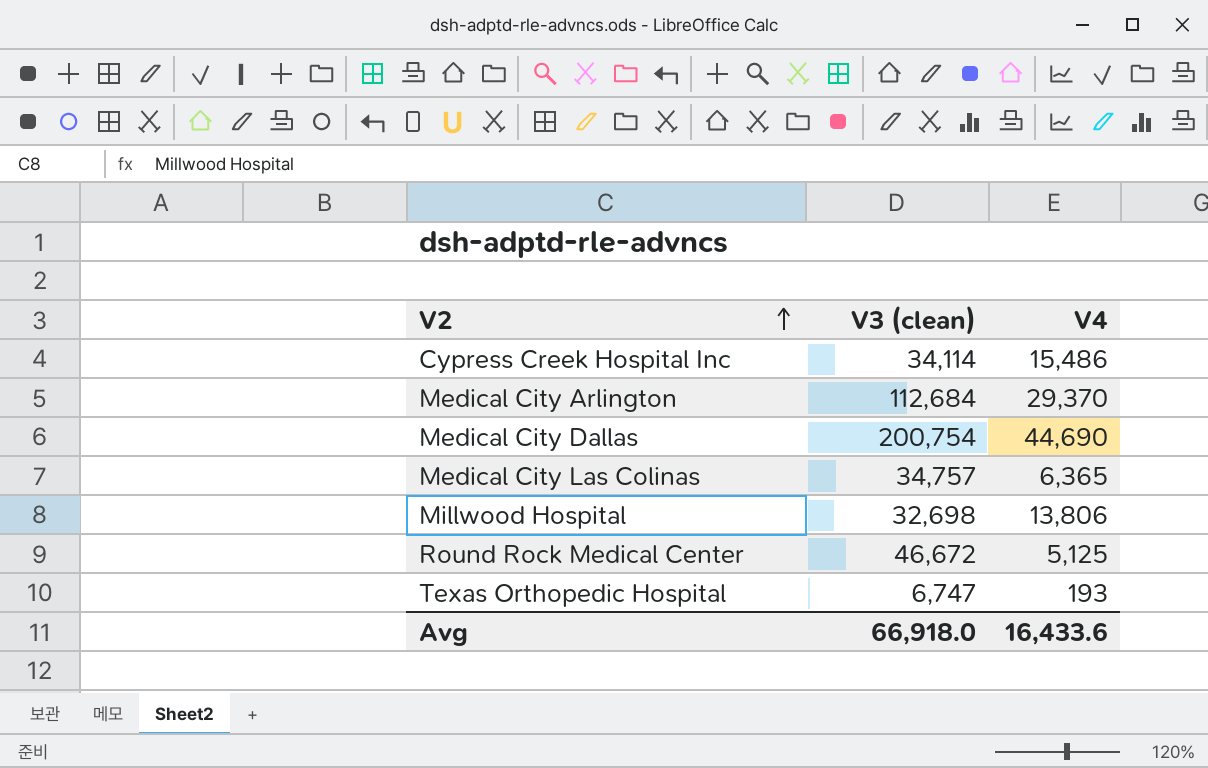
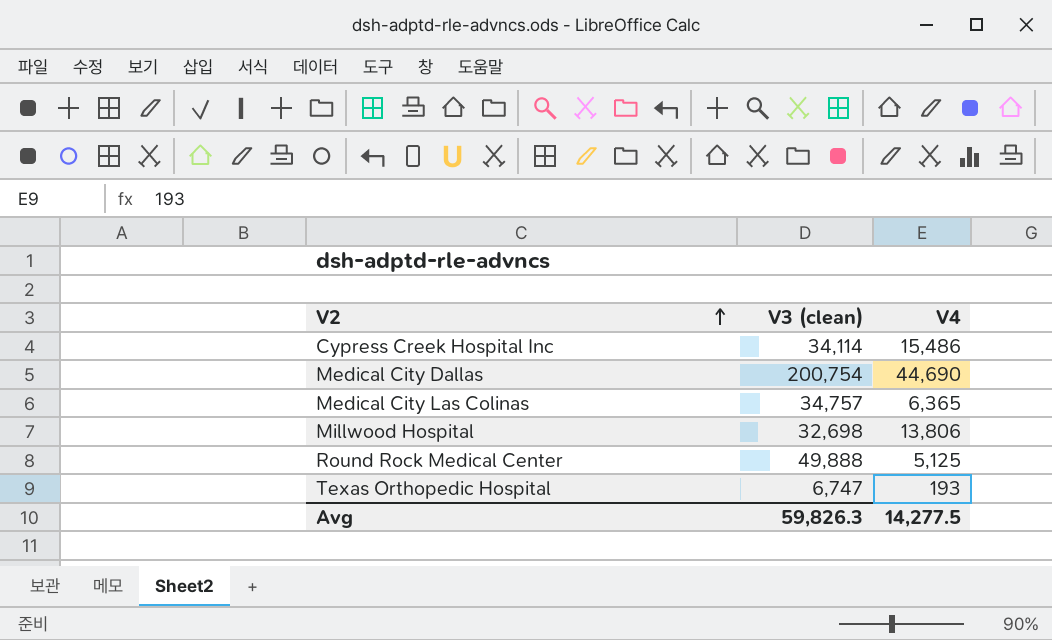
row Medical City Arlington: 112,684 | 29,370 -> none
Round Rock Medical Center | V3 (clean): 46,672 -> 49,888
Avg | V3 (clean): 66,918.0 -> 59,826.3
Avg | V4: 16,433.6 -> 14,277.5

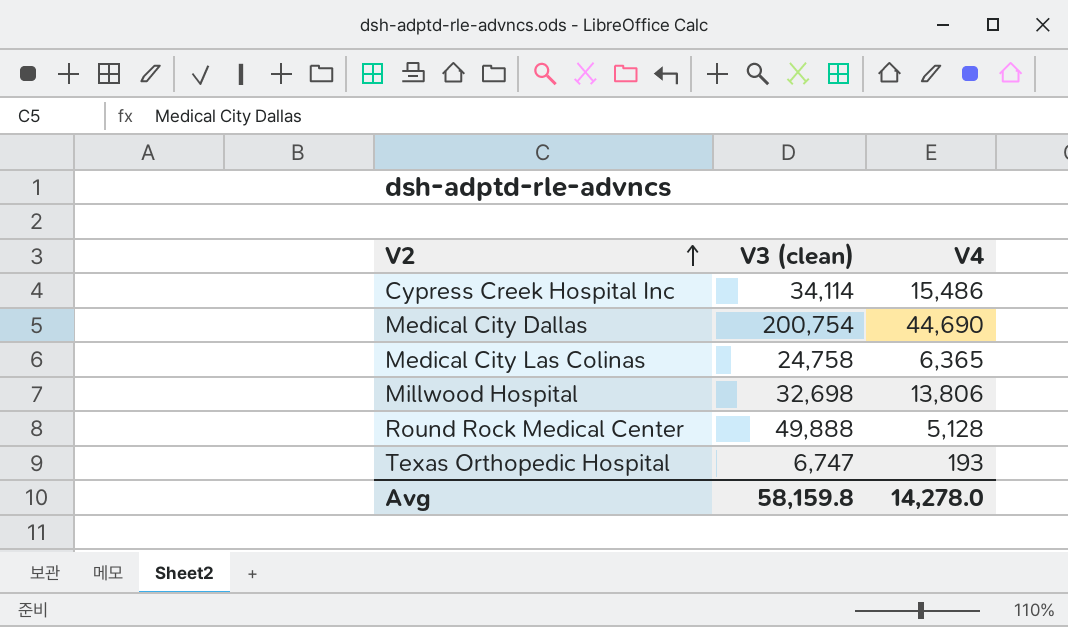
Medical City Las Colinas | V3 (clean): 34,757 -> 24,758
Round Rock Medical Center | V4: 5,125 -> 5,128
Avg | V3 (clean): 59,826.3 -> 58,159.8
Avg | V4: 14,277.5 -> 14,278.0

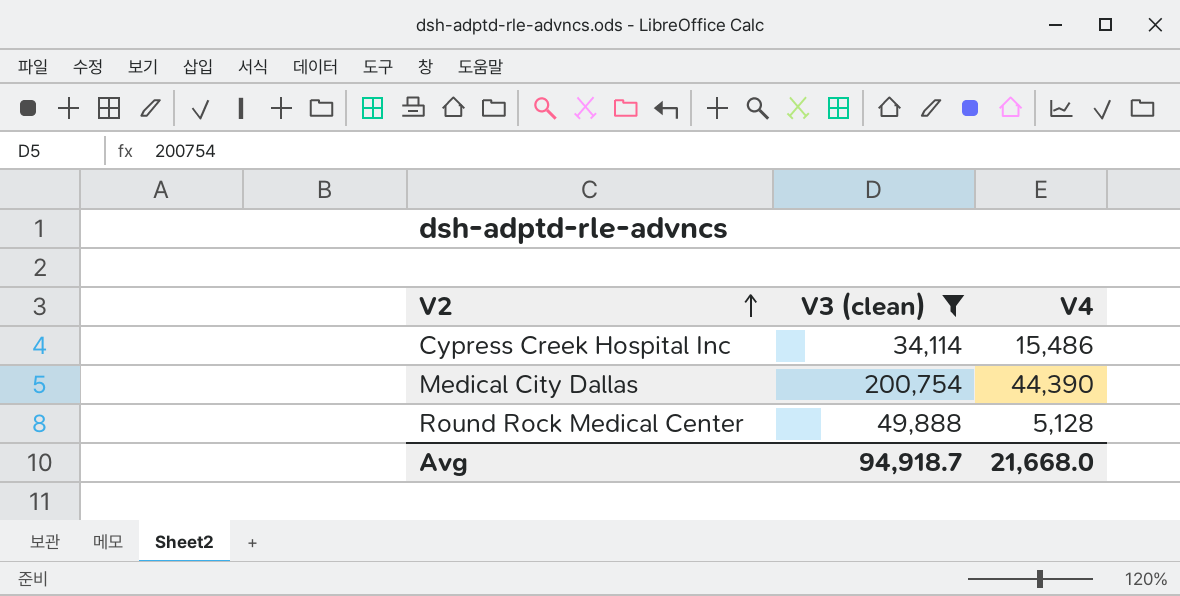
filter: none -> V3 (clean) >= 34,114
Medical City Dallas | V4: 44,690 -> 44,390
Avg | V3 (clean): 58,159.8 -> 94,918.7
Avg | V4: 14,278.0 -> 21,668.0

